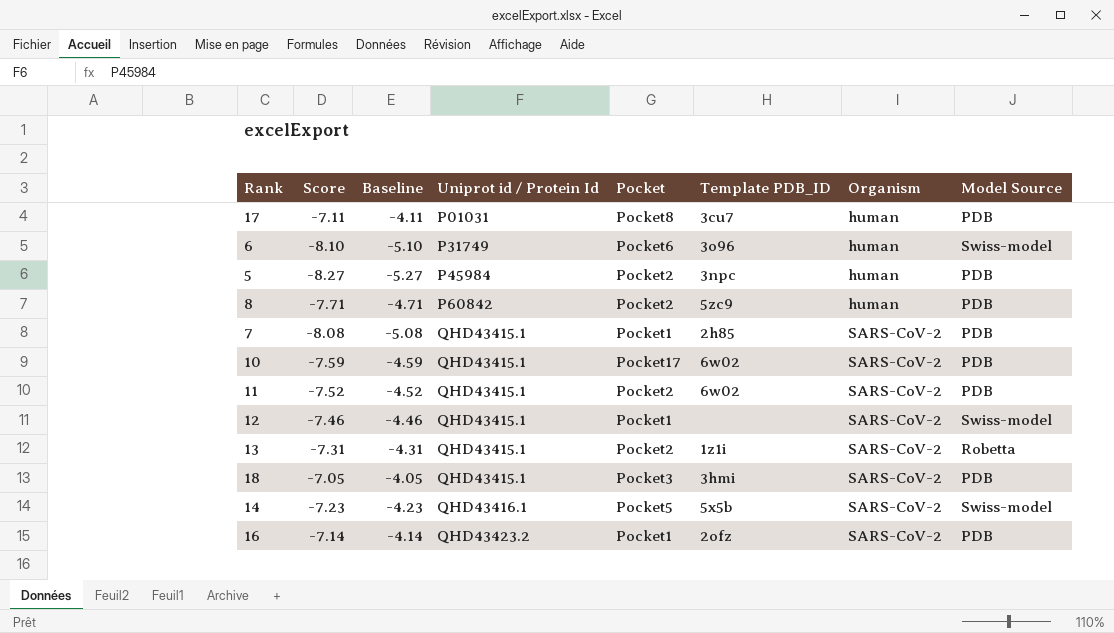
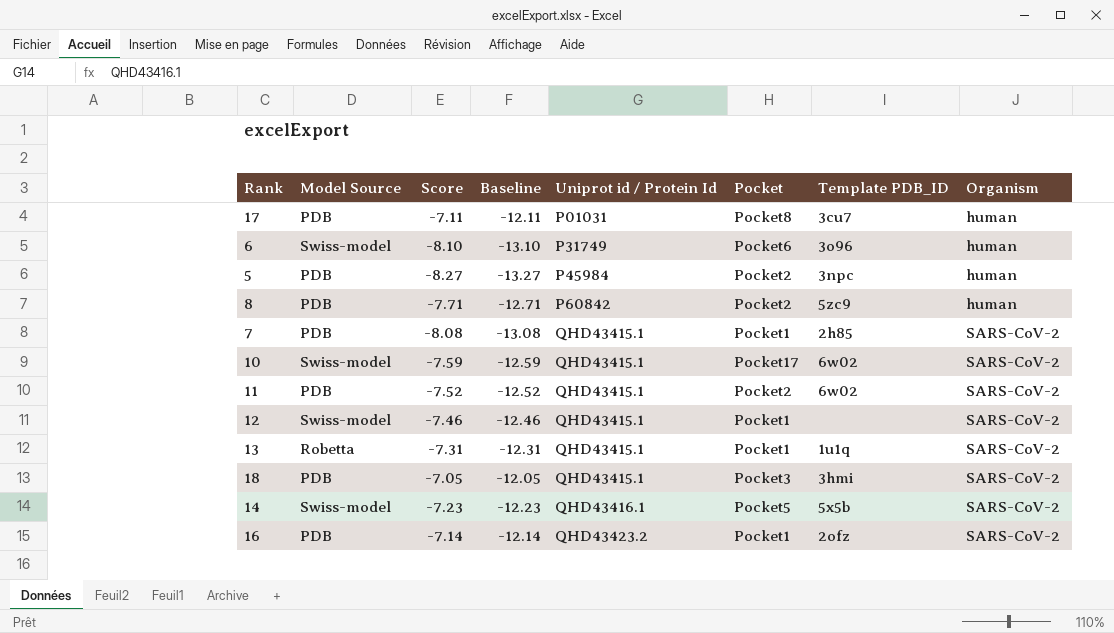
column Model Source | position: 8 -> 2
column Baseline | formula: [Score] + 3 -> [Score] - 5
10 | Model Source: PDB -> Swiss-model
13 | Pocket: Pocket2 -> Pocket1
13 | Template PDB_ID: 1z1i -> 1u1q

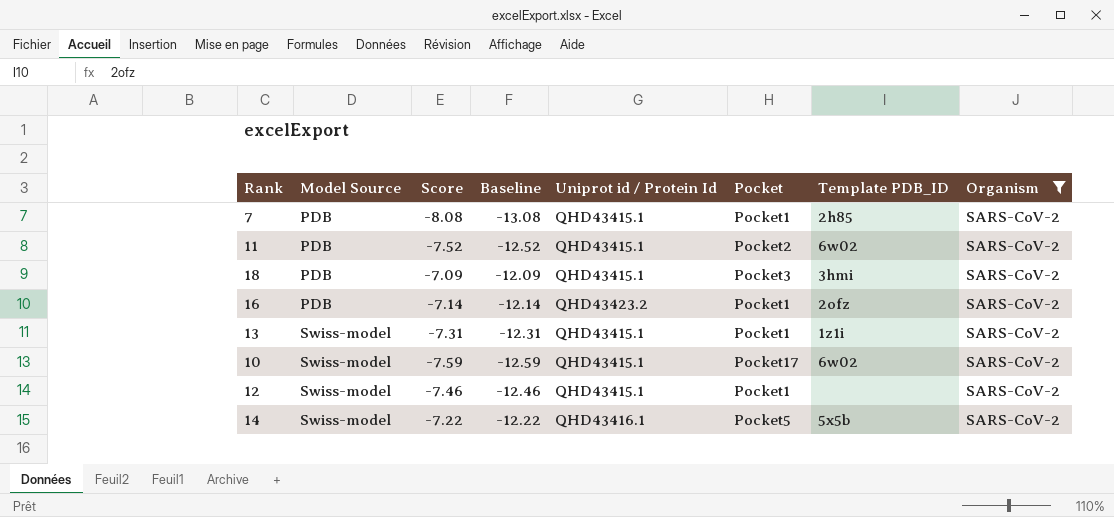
filter: none -> Organism = SARS-CoV-2
row order: Uniprot id / Protein Id ascending -> Model Source ascending
18 | Score: -7.05 -> -7.09
18 | Baseline: -12.05 -> -12.09
13 | Model Source: Robetta -> Swiss-model
13 | Template PDB_ID: 1u1q -> 1z1i
14 | Score: -7.23 -> -7.22
14 | Baseline: -12.23 -> -12.22

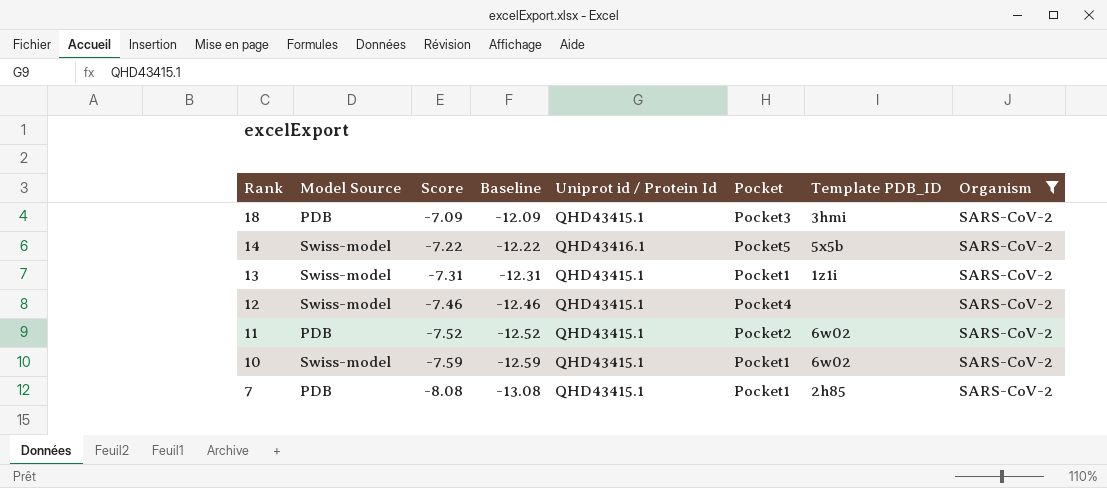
row order: Model Source ascending -> Rank descending
row 16: PDB | -7.14 | -12.14 | QHD43423.2 | Pocket1 | 2ofz | SARS-CoV-2 -> none
12 | Pocket: Pocket1 -> Pocket4
10 | Pocket: Pocket17 -> Pocket1

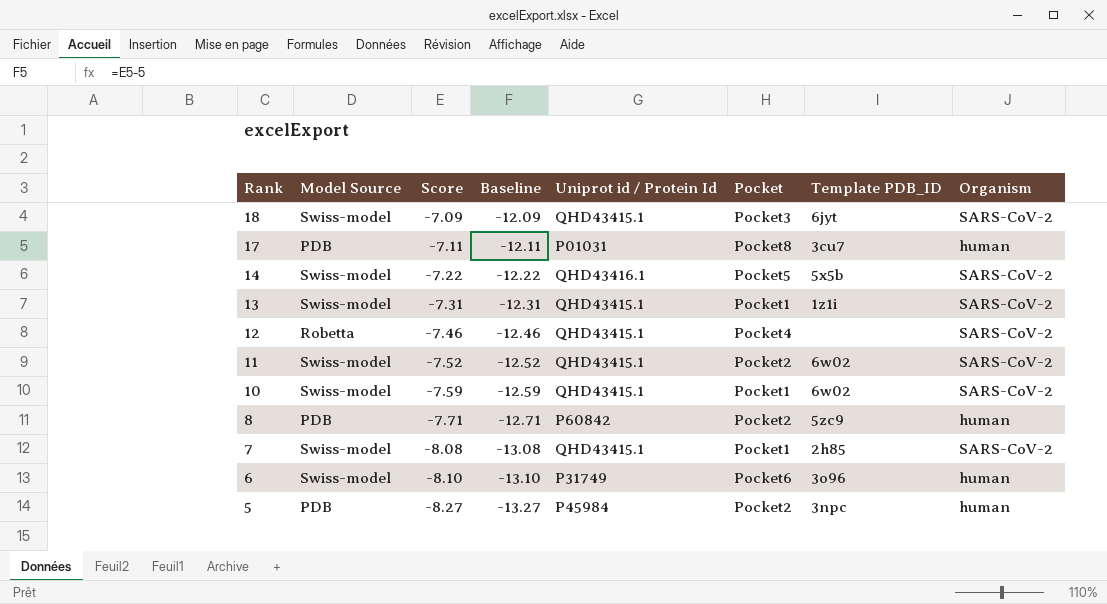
filter: Organism = SARS-CoV-2 -> none
18 | Model Source: PDB -> Swiss-model
18 | Template PDB_ID: 3hmi -> 6jyt
12 | Model Source: Swiss-model -> Robetta
11 | Model Source: PDB -> Swiss-model
7 | Model Source: PDB -> Swiss-model

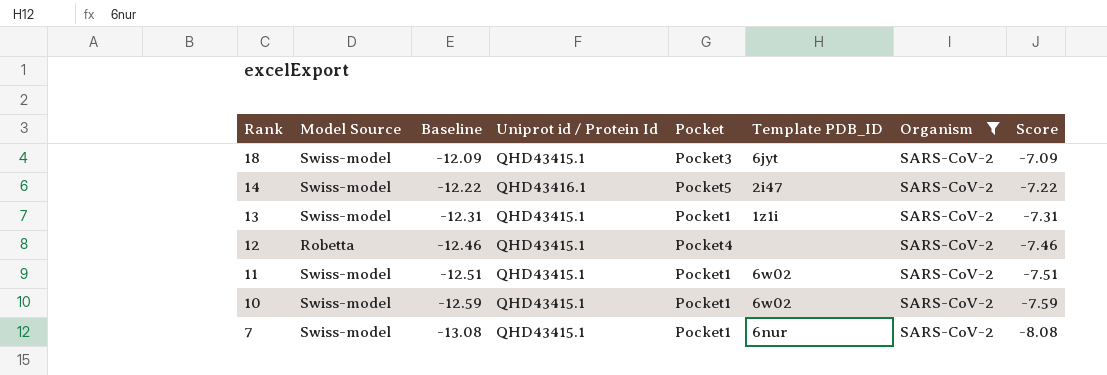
filter: none -> Organism = SARS-CoV-2
column Score | position: 3 -> 8
14 | Template PDB_ID: 5x5b -> 2i47
11 | Baseline: -12.52 -> -12.51
11 | Pocket: Pocket2 -> Pocket1
11 | Score: -7.52 -> -7.51
7 | Template PDB_ID: 2h85 -> 6nur

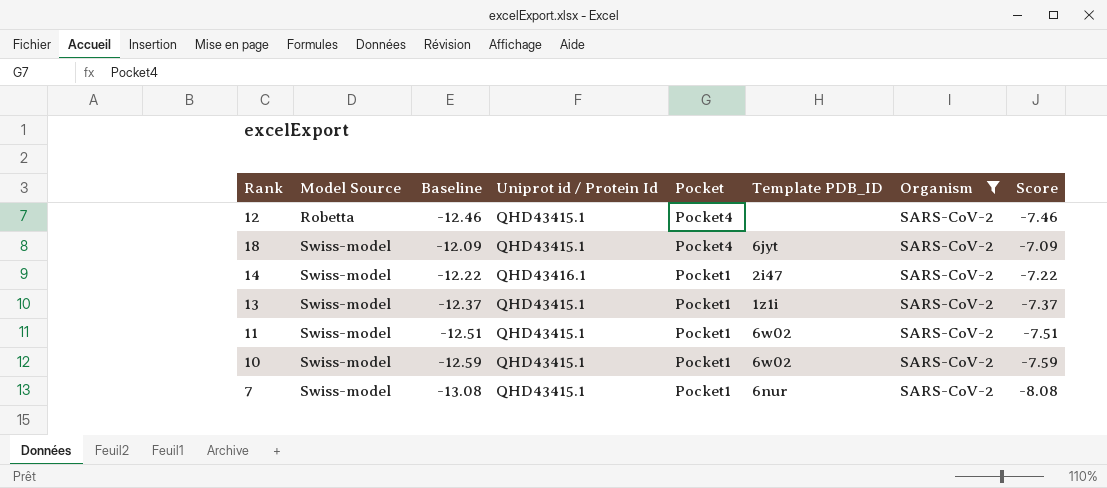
row order: Rank descending -> Model Source ascending
18 | Pocket: Pocket3 -> Pocket4
14 | Pocket: Pocket5 -> Pocket1
13 | Baseline: -12.31 -> -12.37
13 | Score: -7.31 -> -7.37

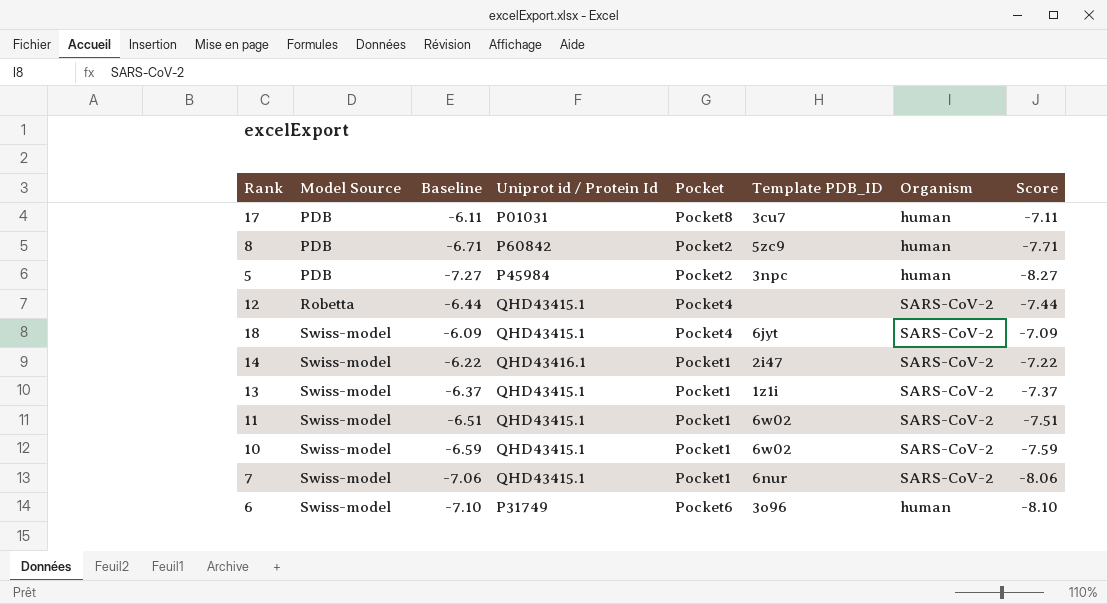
filter: Organism = SARS-CoV-2 -> none
column Baseline | formula: [Score] - 5 -> [Score] + 1
12 | Score: -7.46 -> -7.44
7 | Score: -8.08 -> -8.06

